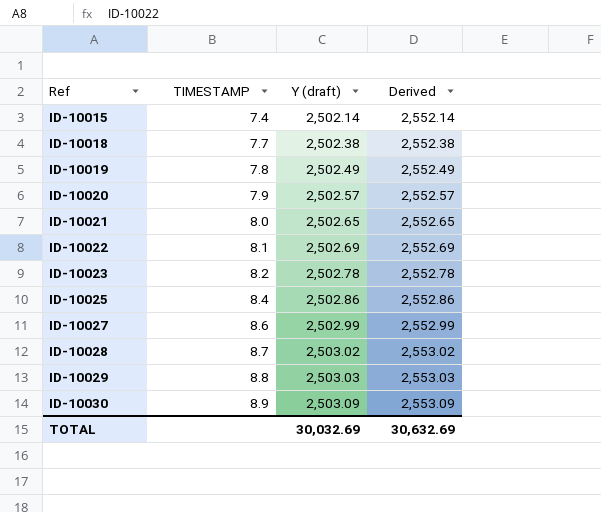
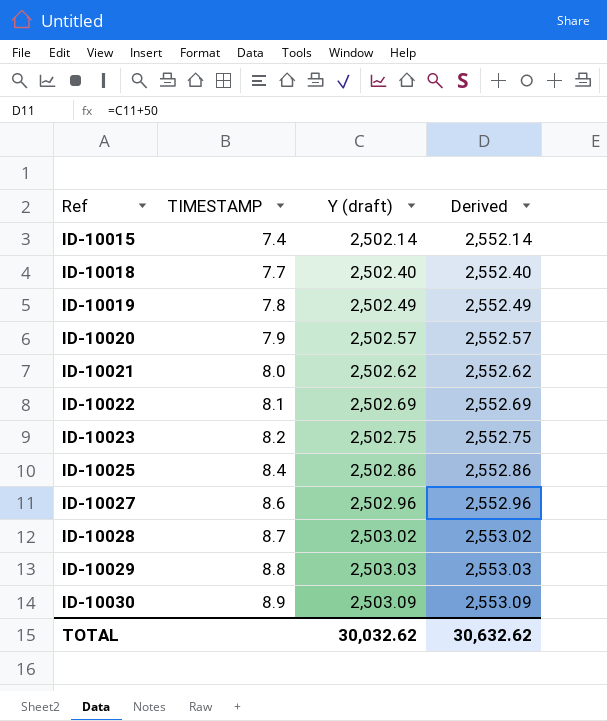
ID-10018 | Y (draft): 2,502.38 -> 2,502.40
ID-10018 | Derived: 2,552.38 -> 2,552.40
ID-10021 | Y (draft): 2,502.65 -> 2,502.62
ID-10021 | Derived: 2,552.65 -> 2,552.62
ID-10023 | Y (draft): 2,502.78 -> 2,502.75
ID-10023 | Derived: 2,552.78 -> 2,552.75
ID-10027 | Y (draft): 2,502.99 -> 2,502.96
ID-10027 | Derived: 2,552.99 -> 2,552.96
TOTAL | Y (draft): 30,032.69 -> 30,032.62
TOTAL | Derived: 30,632.69 -> 30,632.62

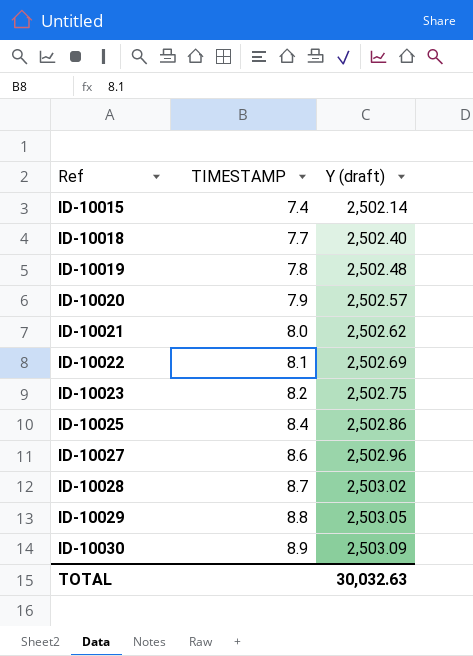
column Derived | formula: [Y (draft)] + 50 -> none
ID-10019 | Y (draft): 2,502.49 -> 2,502.48
ID-10029 | Y (draft): 2,503.03 -> 2,503.05
TOTAL | Y (draft): 30,032.62 -> 30,032.63

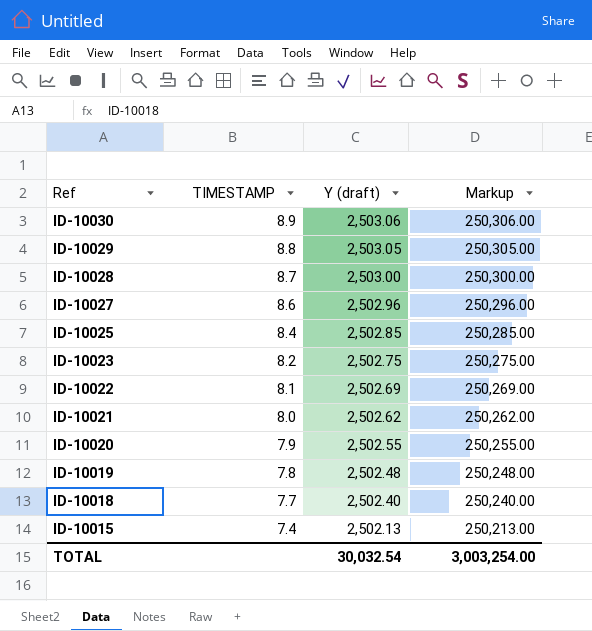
row order: Ref ascending -> Ref descending
column Markup | formula: none -> [Y (draft)] * 100
ID-10030 | Y (draft): 2,503.09 -> 2,503.06
ID-10028 | Y (draft): 2,503.02 -> 2,503.00
ID-10025 | Y (draft): 2,502.86 -> 2,502.85
ID-10020 | Y (draft): 2,502.57 -> 2,502.55
ID-10015 | Y (draft): 2,502.14 -> 2,502.13
TOTAL | Y (draft): 30,032.63 -> 30,032.54

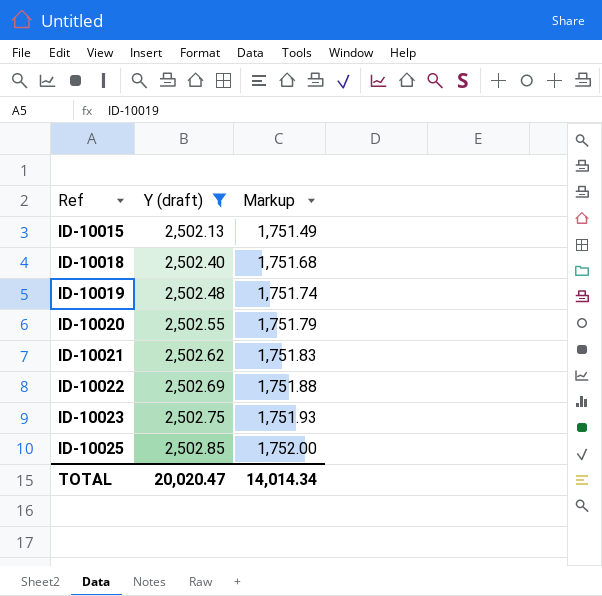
filter: none -> Y (draft) <= 2,502.85
row order: Ref descending -> Ref ascending
column TIMESTAMP | position: 2 -> none
column Markup | formula: [Y (draft)] * 100 -> [Y (draft)] * 0.7
TOTAL | Y (draft): 30,032.54 -> 20,020.47
TOTAL | Markup: 3,003,254.00 -> 14,014.34

